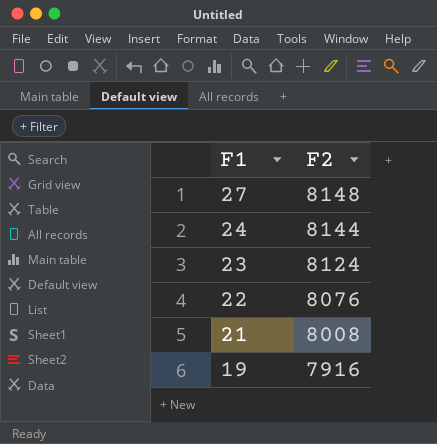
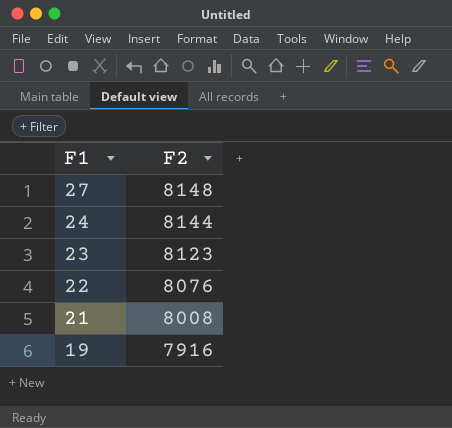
23 | F2: 8124 -> 8123

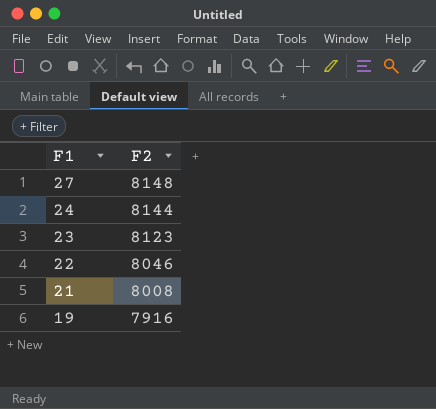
22 | F2: 8076 -> 8046

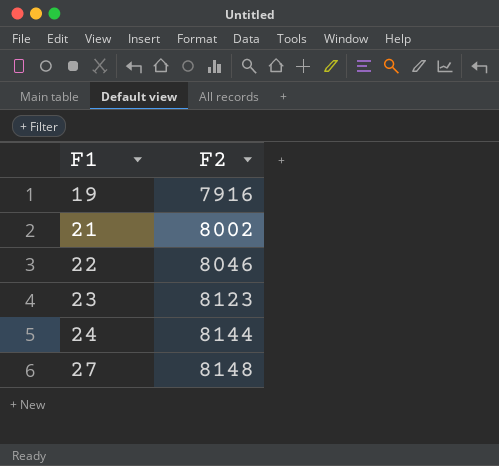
row order: F1 descending -> F1 ascending
21 | F2: 8008 -> 8002

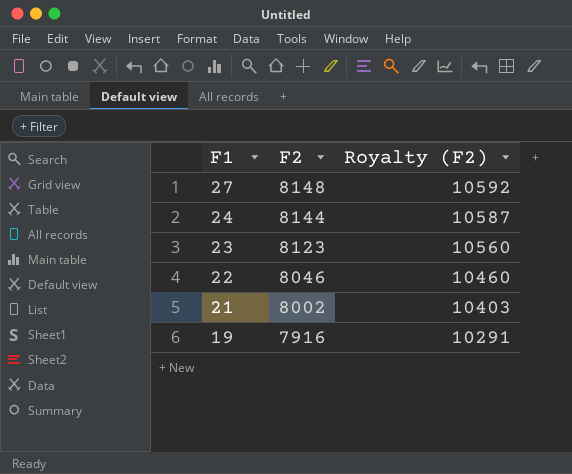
row order: F1 ascending -> F1 descending
column Royalty (F2) | formula: none -> [F2] * 1.3

